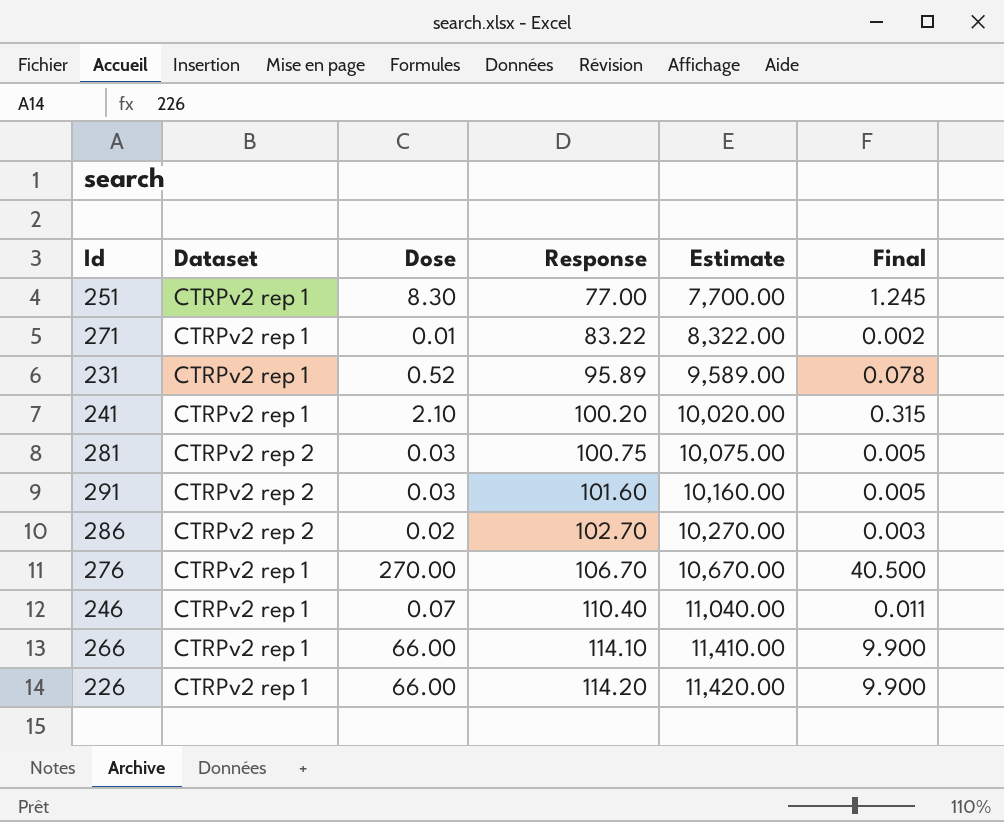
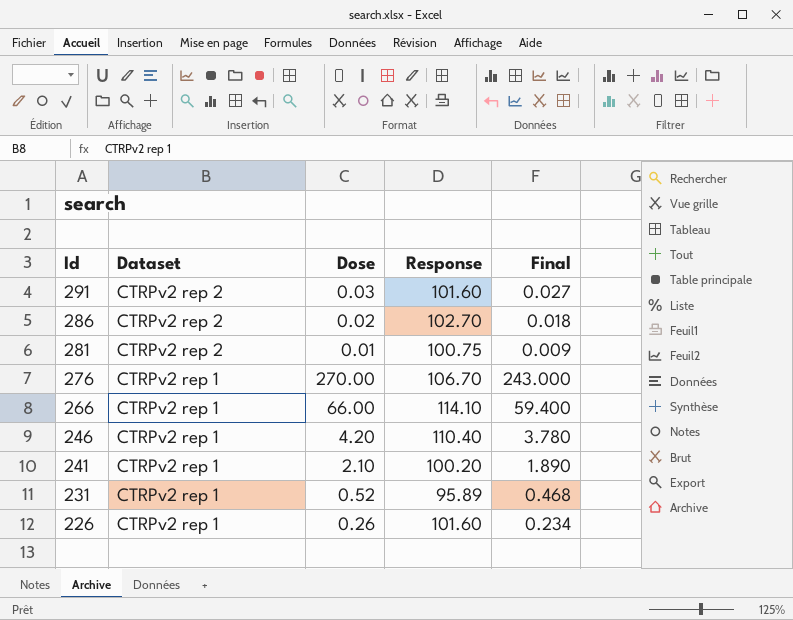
row order: Response ascending -> Id descending
column Estimate | formula: [Response] * 100 -> none
column Final | formula: [Dose] * 0.15 -> [Dose] * 0.9
row 251: CTRPv2 rep 1 | 8.30 | 77.00 | 7,700.00 | 1.245 -> none
row 271: CTRPv2 rep 1 | 0.01 | 83.22 | 8,322.00 | 0.002 -> none
281 | Dose: 0.03 -> 0.01
246 | Dose: 0.07 -> 4.20
226 | Dose: 66.00 -> 0.26
226 | Response: 114.20 -> 101.60

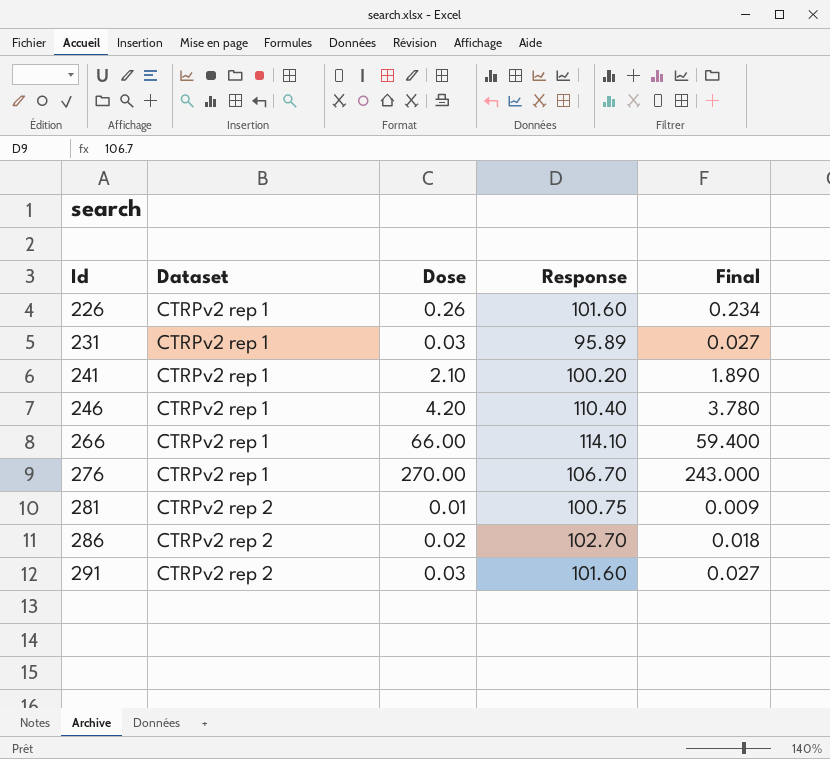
row order: Id descending -> Id ascending
231 | Dose: 0.52 -> 0.03
231 | Final: 0.468 -> 0.027

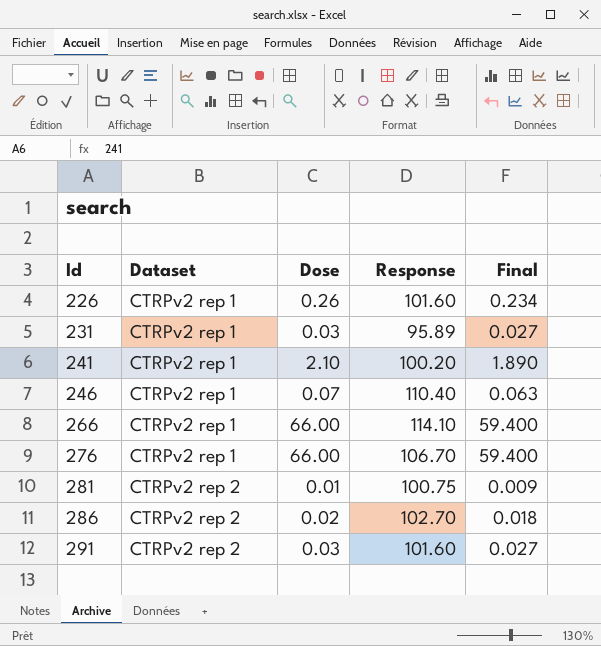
246 | Dose: 4.20 -> 0.07
246 | Final: 3.780 -> 0.063
276 | Dose: 270.00 -> 66.00
276 | Final: 243.000 -> 59.400

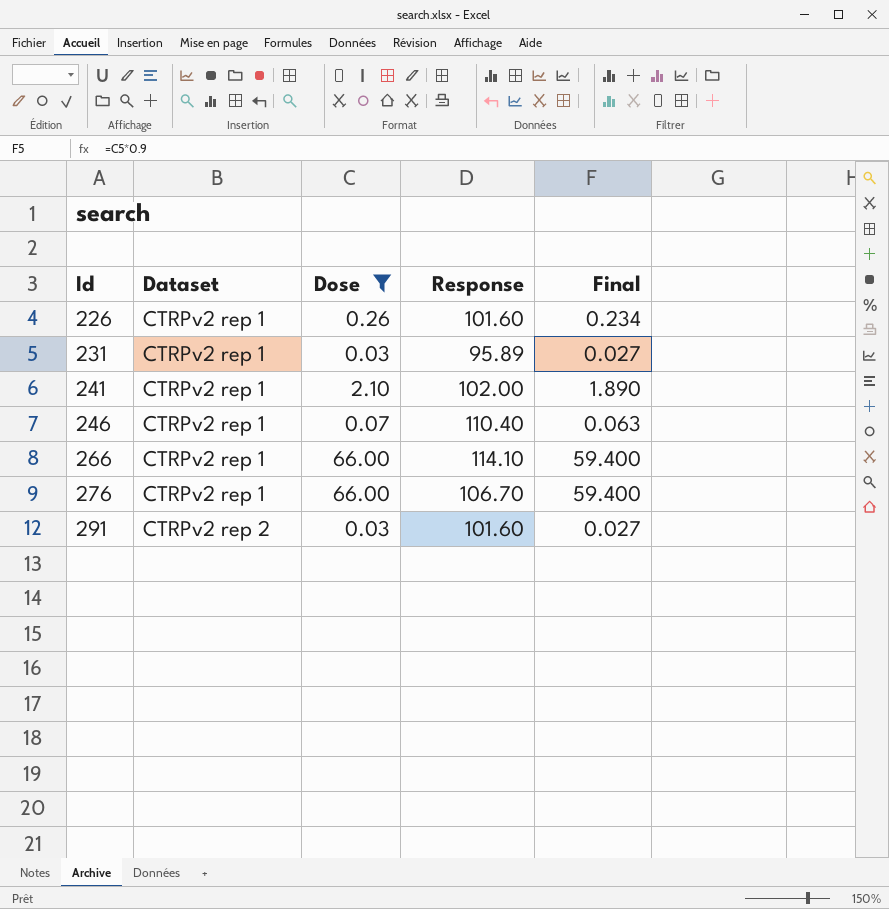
filter: none -> Dose >= 0.03
241 | Response: 100.20 -> 102.00

